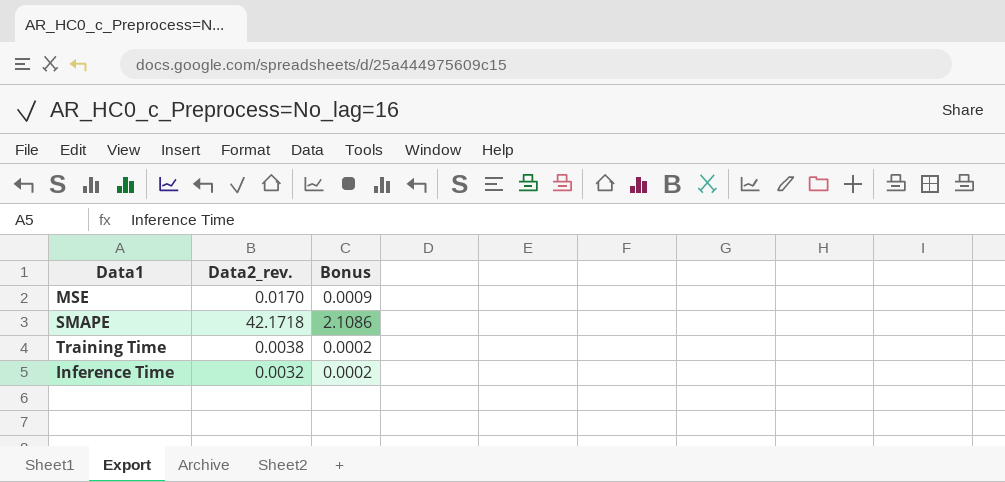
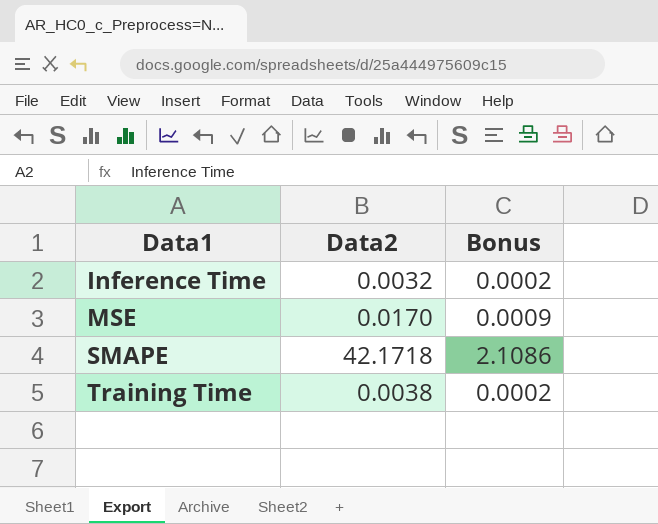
row order: none -> Data1 ascending
column name: Data2_rev. -> Data2

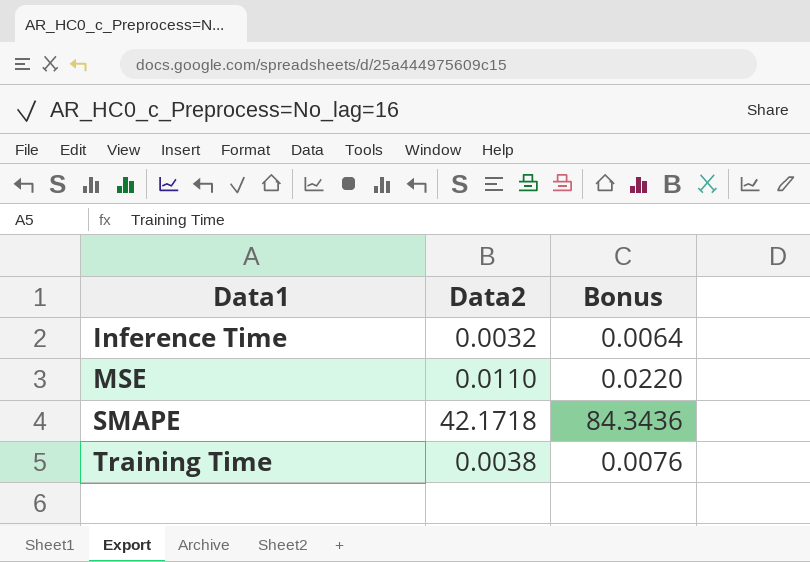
column Bonus | formula: [Data2] * 0.05 -> [Data2] * 2
MSE | Data2: 0.0170 -> 0.0110

